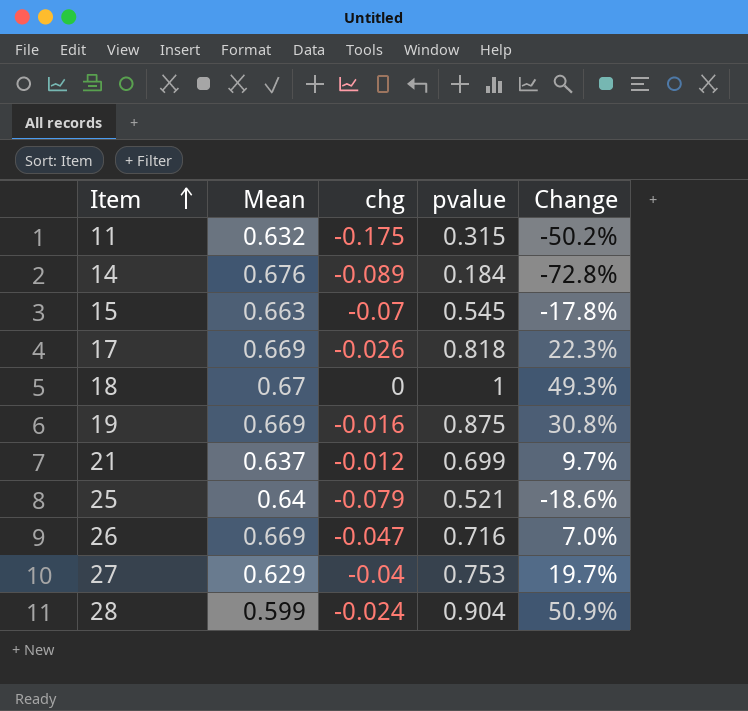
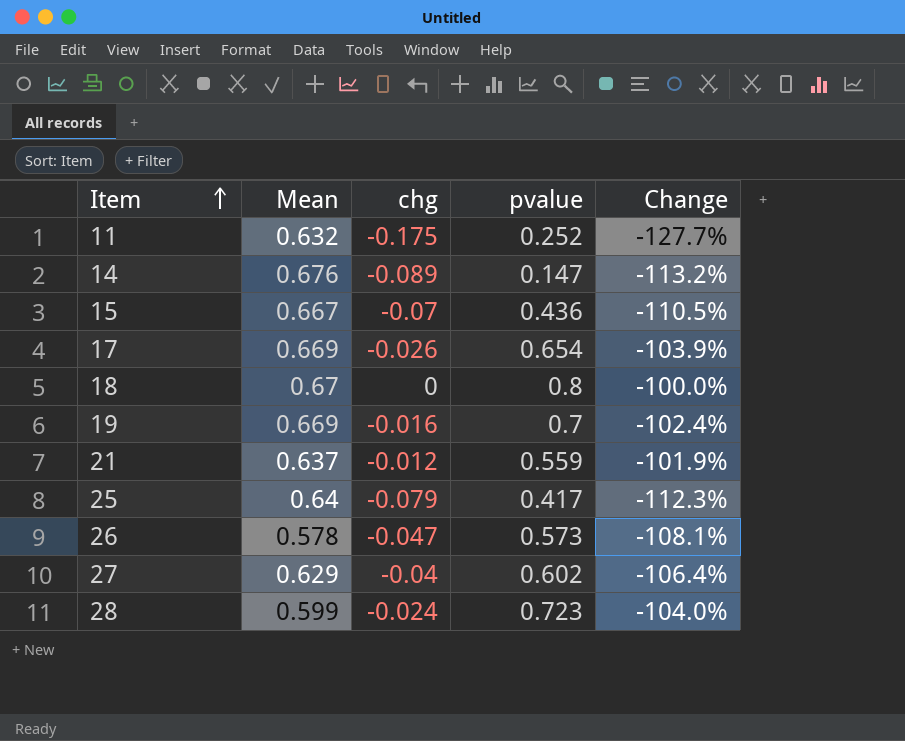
column Change | formula: ([pvalue] - [Mean]) / [Mean] -> ([chg] - [Mean]) / [Mean]
11 | pvalue: 0.315 -> 0.252
14 | pvalue: 0.184 -> 0.147
15 | Mean: 0.663 -> 0.667
15 | pvalue: 0.545 -> 0.436
17 | pvalue: 0.818 -> 0.654
18 | pvalue: 1 -> 0.8
19 | pvalue: 0.875 -> 0.7
21 | pvalue: 0.699 -> 0.559
25 | pvalue: 0.521 -> 0.417
26 | Mean: 0.669 -> 0.578
26 | pvalue: 0.716 -> 0.573
27 | pvalue: 0.753 -> 0.602
28 | pvalue: 0.904 -> 0.723

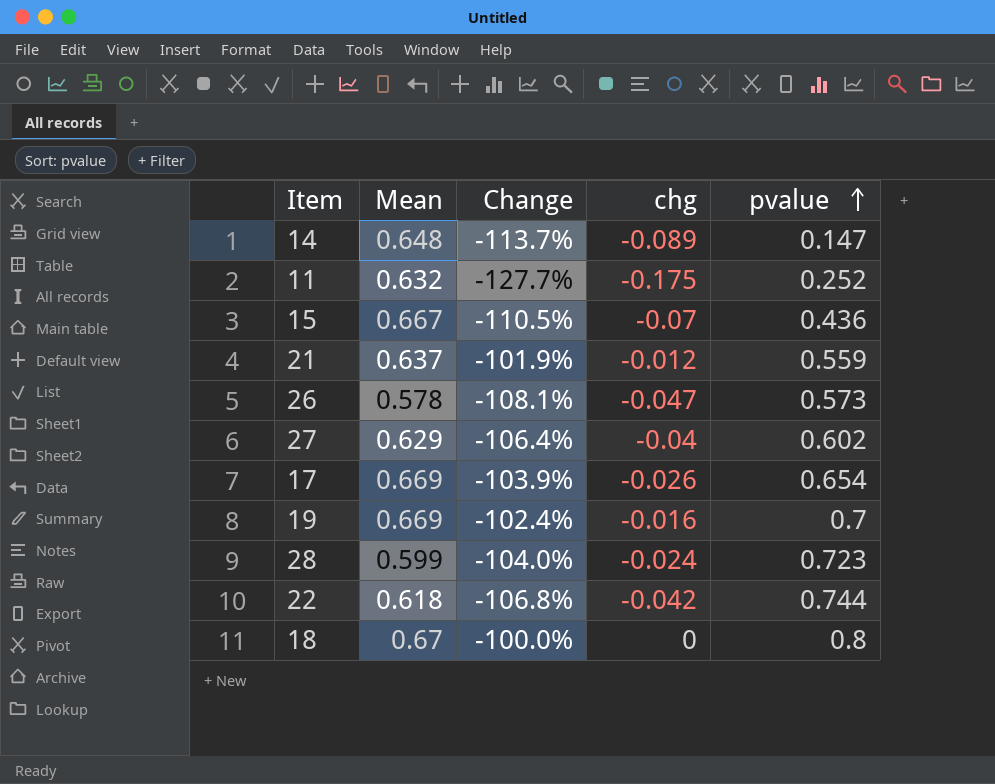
row order: Item ascending -> pvalue ascending
column Change | position: 5 -> 3
row 25: 0.64 | -0.079 | 0.417 | -112.3% -> none
14 | Mean: 0.676 -> 0.648
14 | Change: -113.2% -> -113.7%
row 22: none -> 0.618 | -106.8% | -0.042 | 0.744

